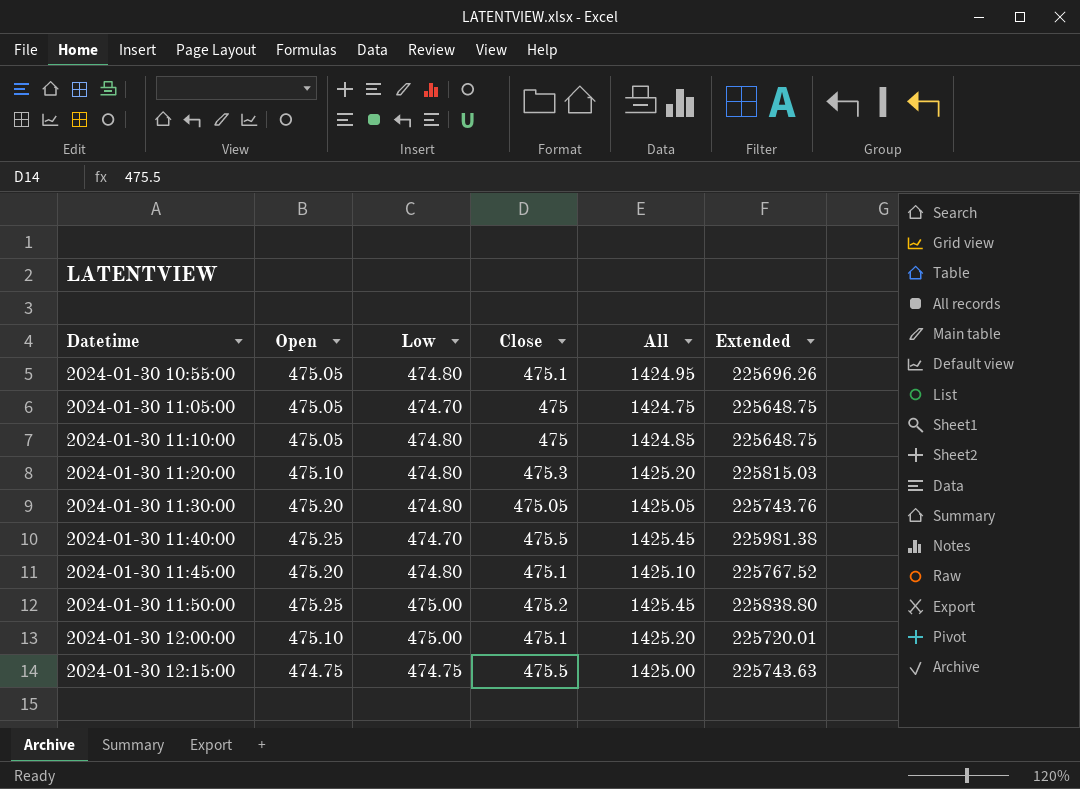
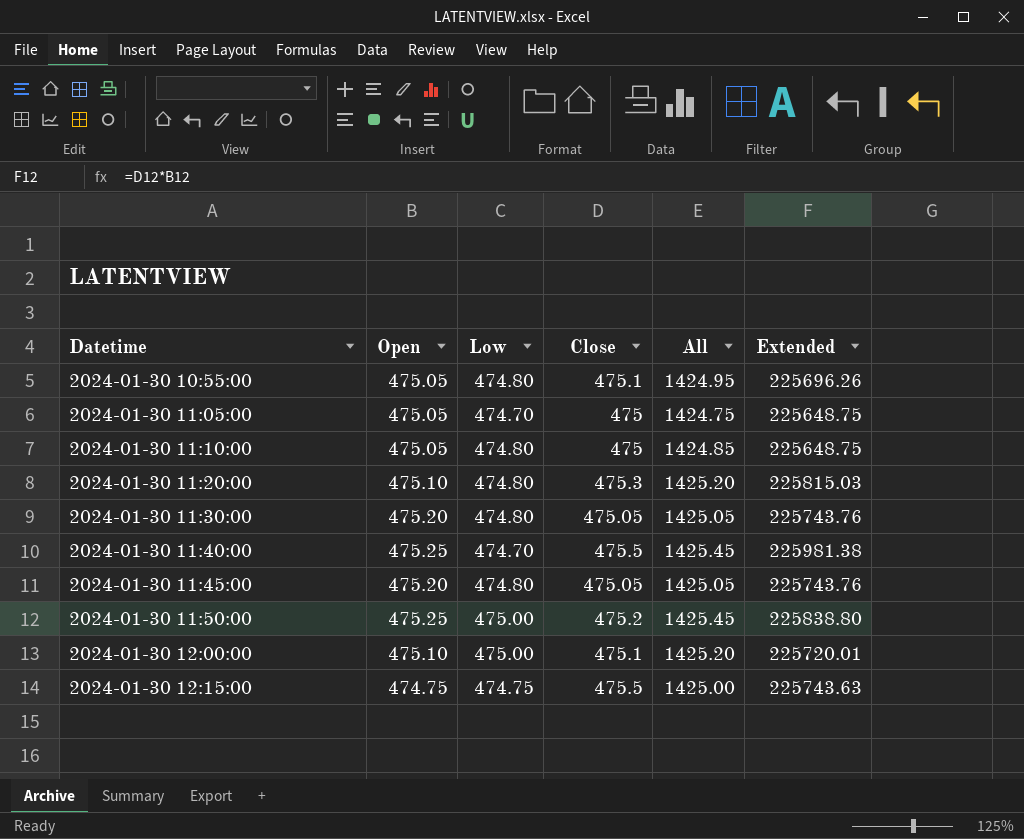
2024-01-30 11:45:00 | Close: 475.1 -> 475.05
2024-01-30 11:45:00 | All: 1425.10 -> 1425.05
2024-01-30 11:45:00 | Extended: 225767.52 -> 225743.76

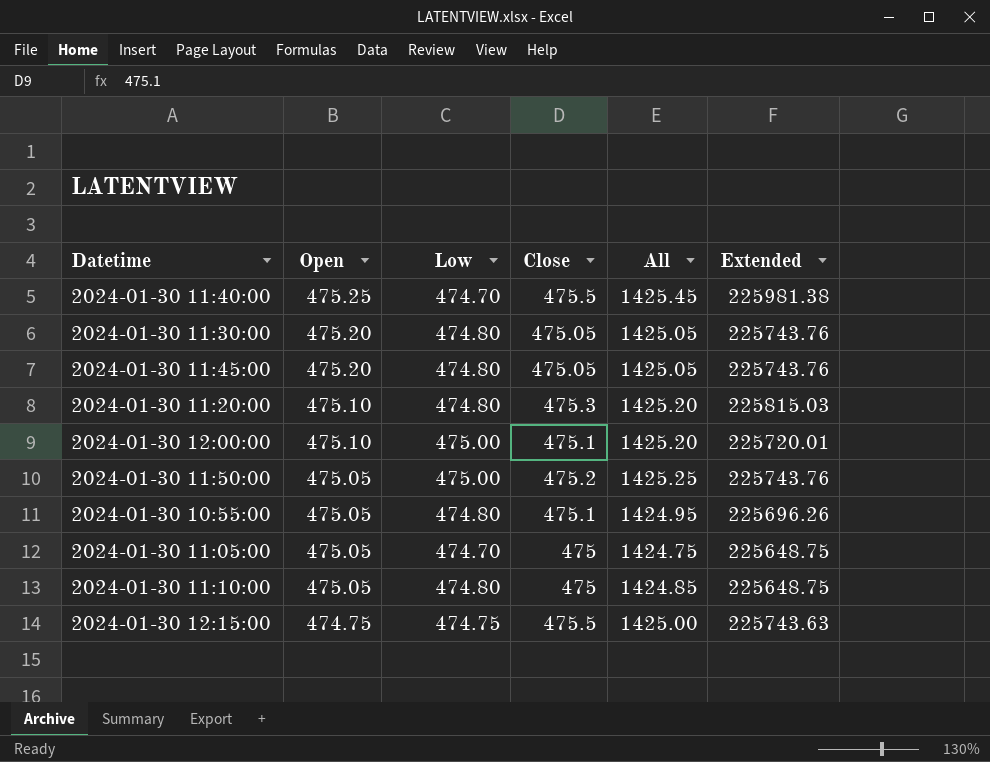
row order: Datetime ascending -> Open descending
2024-01-30 11:50:00 | Open: 475.25 -> 475.05
2024-01-30 11:50:00 | All: 1425.45 -> 1425.25
2024-01-30 11:50:00 | Extended: 225838.80 -> 225743.76

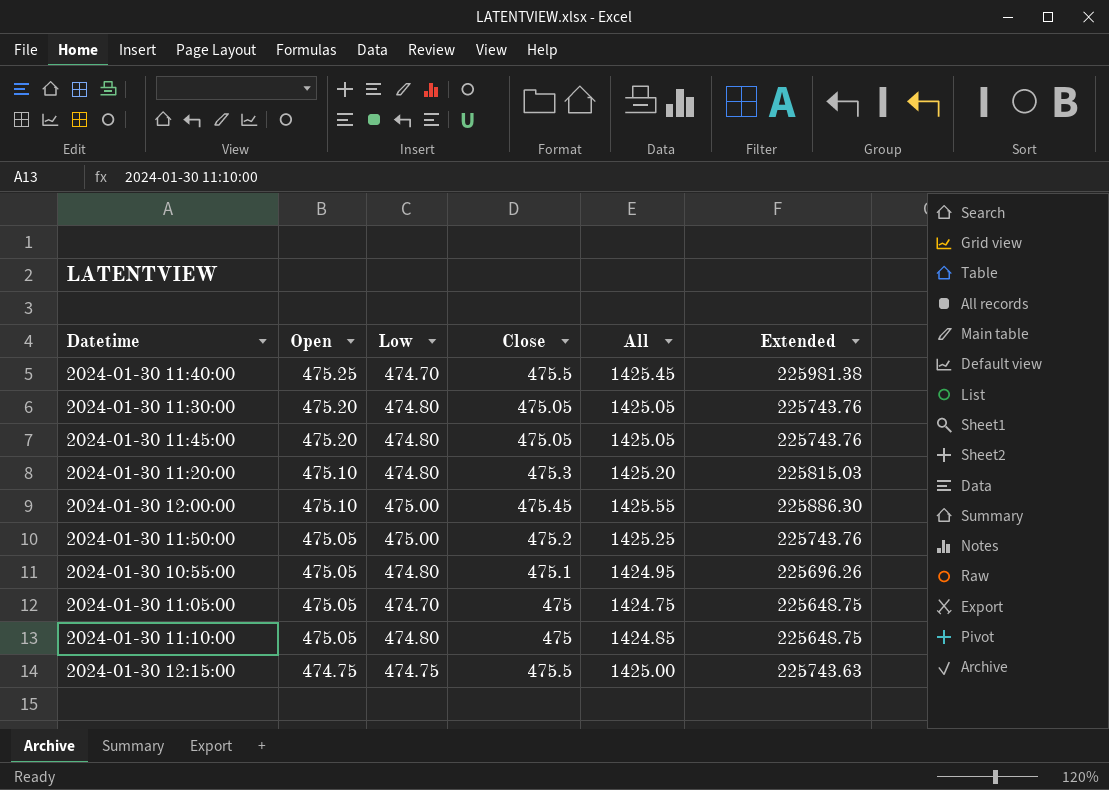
2024-01-30 12:00:00 | Close: 475.1 -> 475.45
2024-01-30 12:00:00 | All: 1425.20 -> 1425.55
2024-01-30 12:00:00 | Extended: 225720.01 -> 225886.30

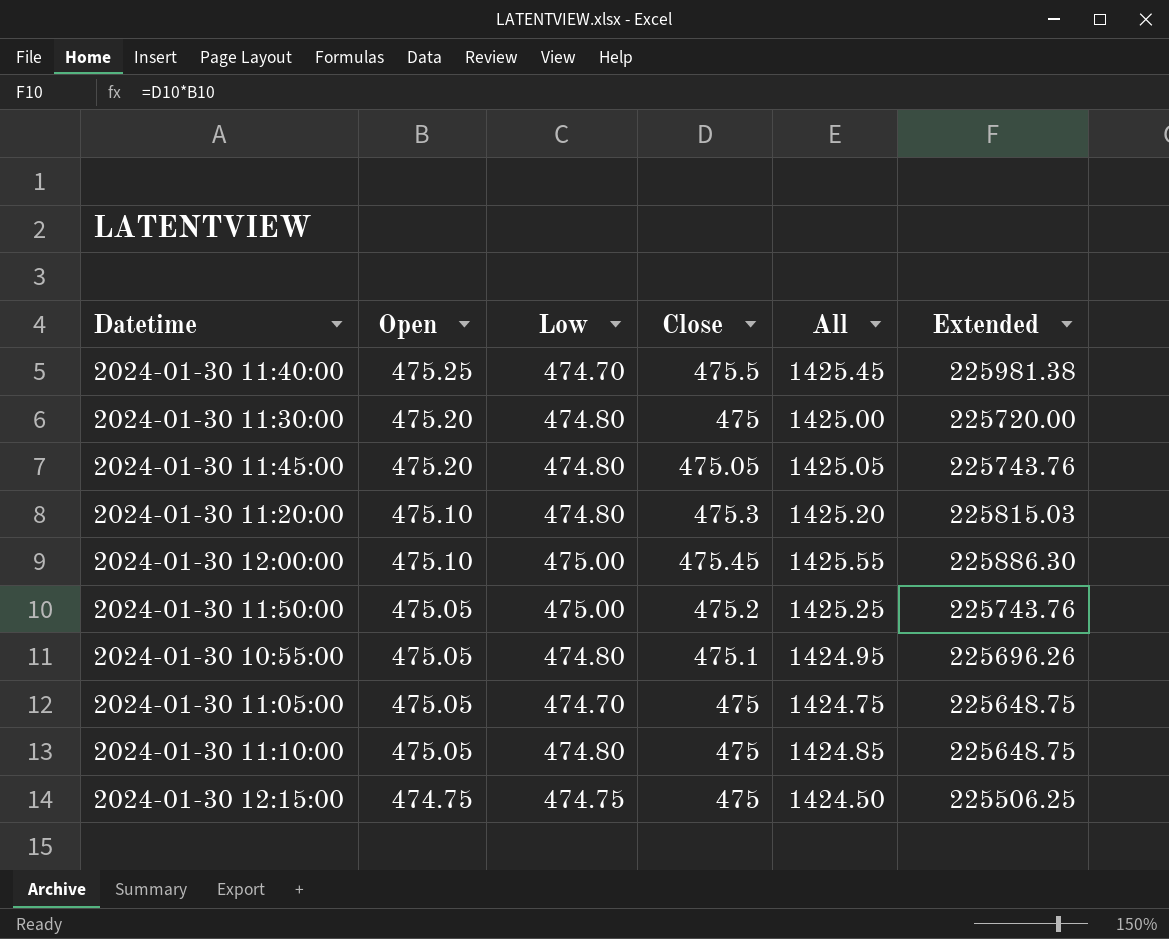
2024-01-30 11:30:00 | Close: 475.05 -> 475
2024-01-30 11:30:00 | All: 1425.05 -> 1425.00
2024-01-30 11:30:00 | Extended: 225743.76 -> 225720.00
2024-01-30 12:15:00 | Close: 475.5 -> 475
2024-01-30 12:15:00 | All: 1425.00 -> 1424.50
2024-01-30 12:15:00 | Extended: 225743.63 -> 225506.25

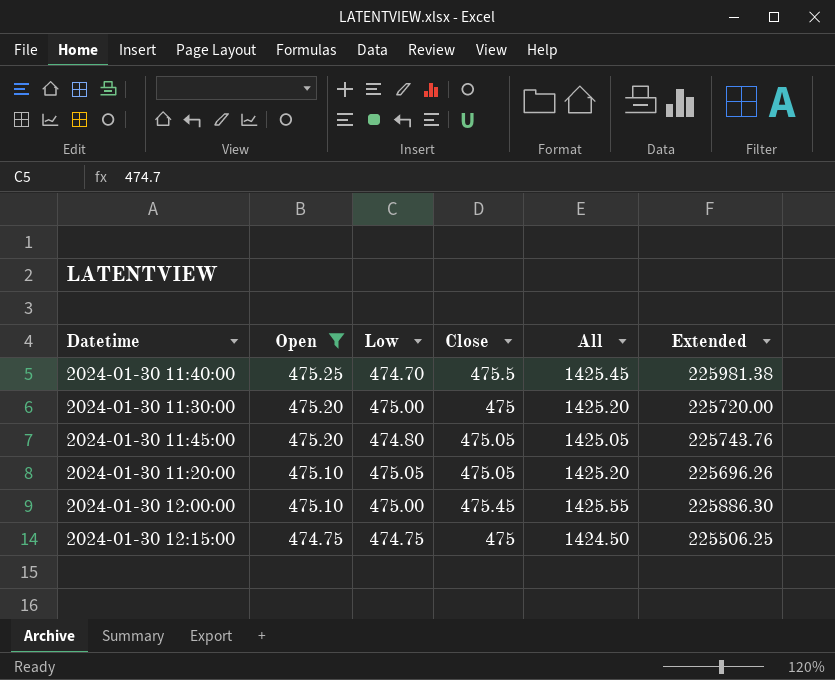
filter: none -> Open != 475.05
2024-01-30 11:30:00 | Low: 474.80 -> 475.00
2024-01-30 11:30:00 | All: 1425.00 -> 1425.20
2024-01-30 11:20:00 | Low: 474.80 -> 475.05
2024-01-30 11:20:00 | Close: 475.3 -> 475.05
2024-01-30 11:20:00 | Extended: 225815.03 -> 225696.26

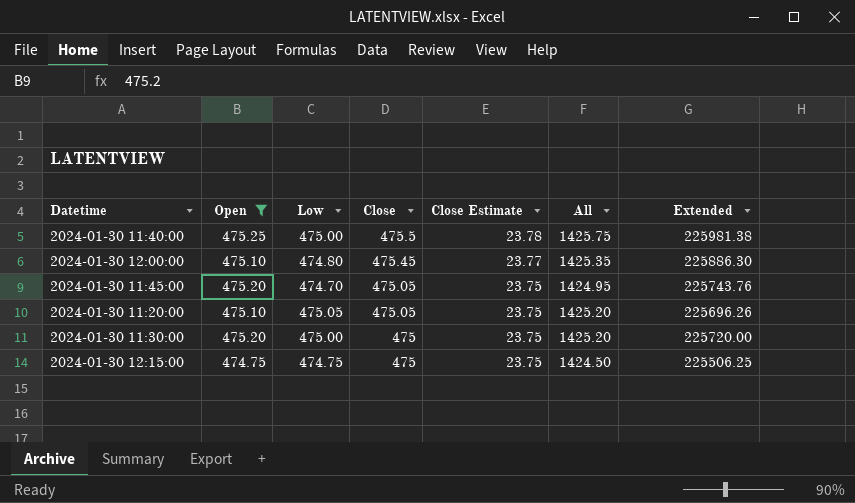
row order: Open descending -> Close descending
column Close Estimate | formula: none -> [Close] * 0.05
2024-01-30 11:40:00 | Low: 474.70 -> 475.00
2024-01-30 11:40:00 | All: 1425.45 -> 1425.75
2024-01-30 12:00:00 | Low: 475.00 -> 474.80
2024-01-30 12:00:00 | All: 1425.55 -> 1425.35
2024-01-30 11:45:00 | Low: 474.80 -> 474.70
2024-01-30 11:45:00 | All: 1425.05 -> 1424.95

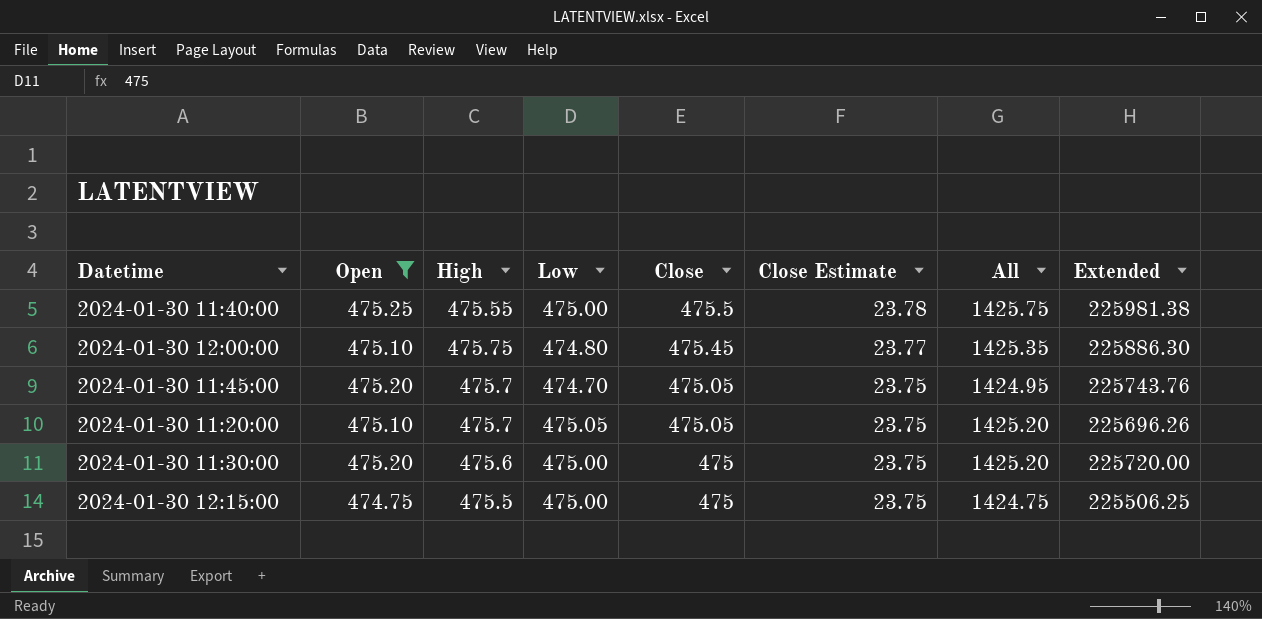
column High | position: none -> 3
2024-01-30 12:15:00 | Low: 474.75 -> 475.00
2024-01-30 12:15:00 | All: 1424.50 -> 1424.75

